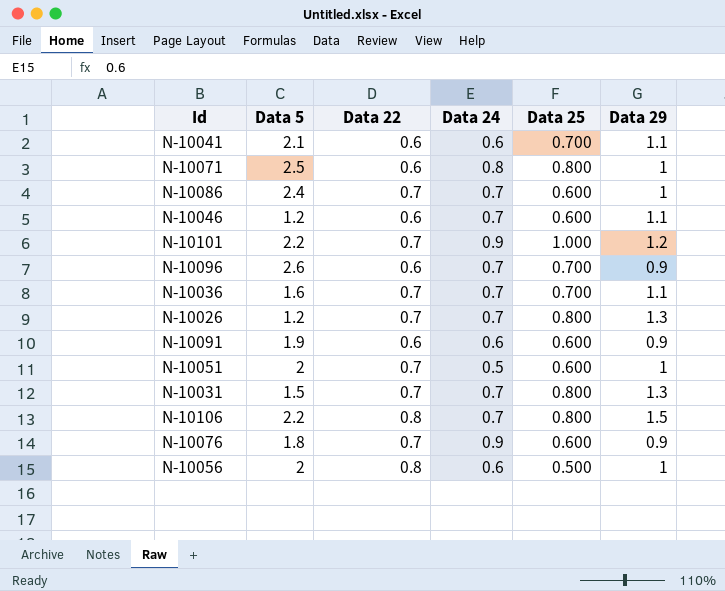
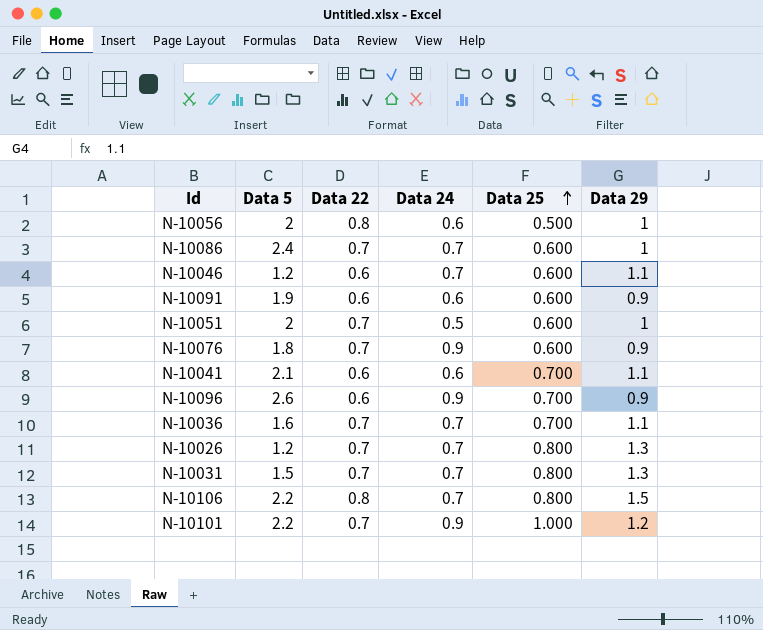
row order: none -> Data 25 ascending
row N-10071: 2.5 | 0.6 | 0.8 | 0.800 | 1 -> none
N-10096 | Data 24: 0.7 -> 0.9

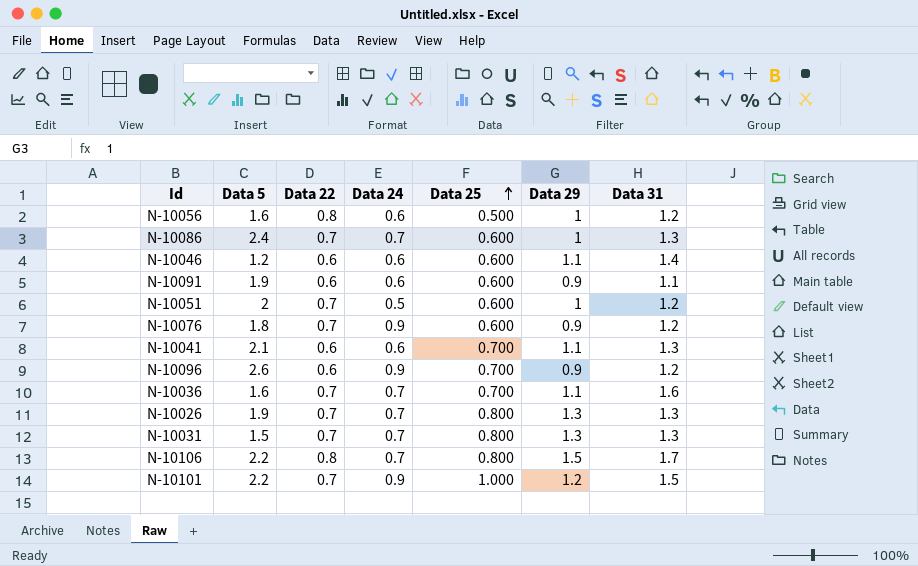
column Data 31 | position: none -> 7
N-10056 | Data 5: 2 -> 1.6
N-10046 | Data 24: 0.7 -> 0.6
N-10026 | Data 5: 1.2 -> 1.9

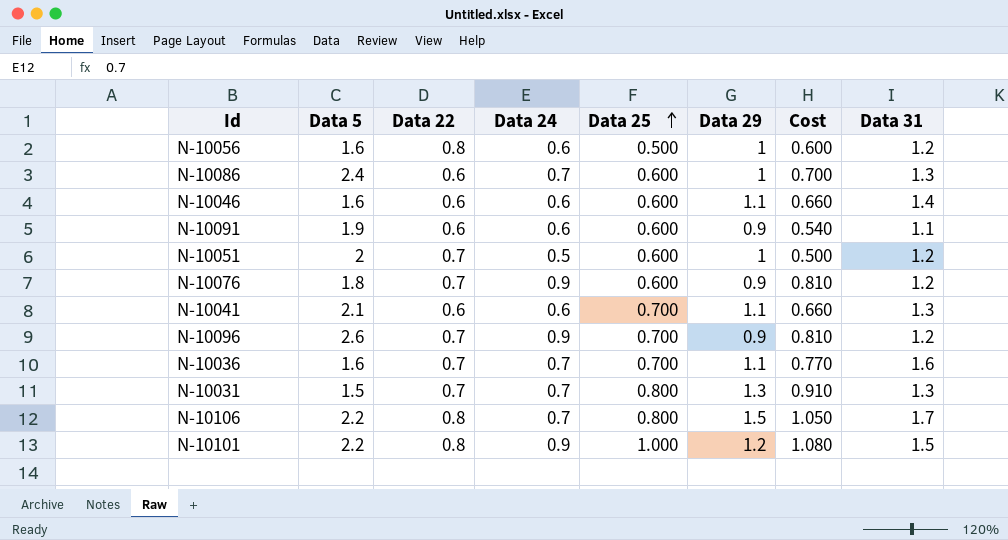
column Cost | formula: none -> [Data 24] * [Data 29]
row N-10026: 1.9 | 0.7 | 0.7 | 0.800 | 1.3 | 1.3 -> none
N-10086 | Data 22: 0.7 -> 0.6
N-10046 | Data 5: 1.2 -> 1.6
N-10096 | Data 22: 0.6 -> 0.7
N-10101 | Data 22: 0.7 -> 0.8

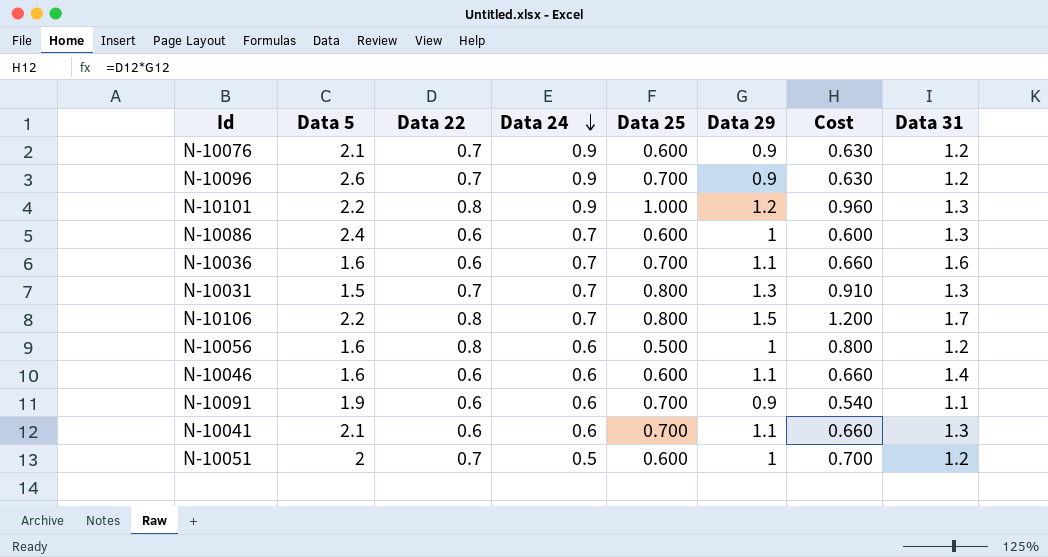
row order: Data 25 ascending -> Data 24 descending
column Cost | formula: [Data 24] * [Data 29] -> [Data 22] * [Data 29]
N-10076 | Data 5: 1.8 -> 2.1
N-10101 | Data 31: 1.5 -> 1.3
N-10036 | Data 22: 0.7 -> 0.6
N-10091 | Data 25: 0.600 -> 0.700

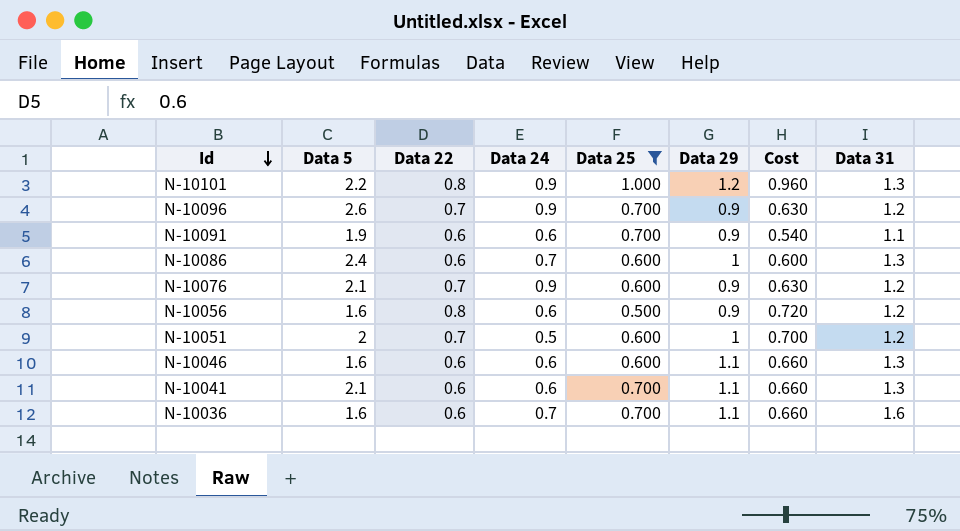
filter: none -> Data 25 != 0.800
row order: Data 24 descending -> Id descending
N-10056 | Data 29: 1 -> 0.9
N-10056 | Cost: 0.800 -> 0.720
N-10046 | Data 31: 1.4 -> 1.3

